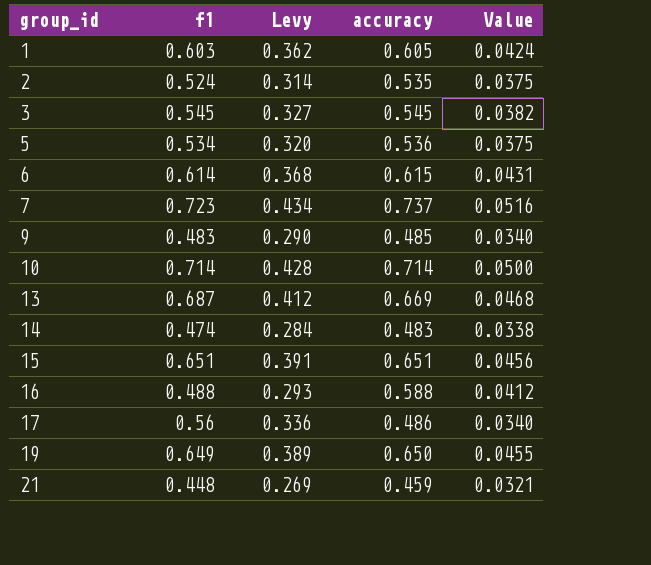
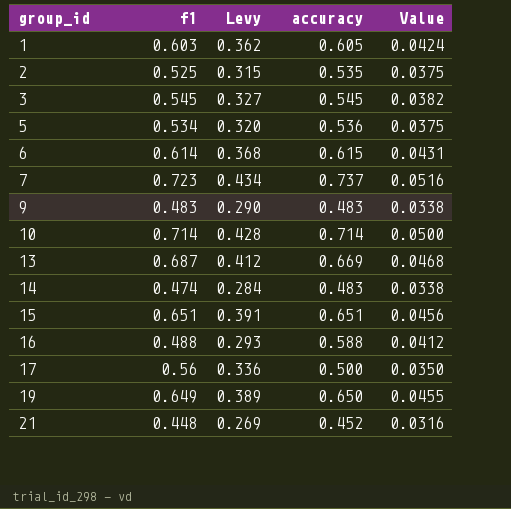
2 | f1: 0.524 -> 0.525
2 | Levy: 0.314 -> 0.315
9 | accuracy: 0.485 -> 0.483
9 | Value: 0.0340 -> 0.0338
17 | accuracy: 0.486 -> 0.500
17 | Value: 0.0340 -> 0.0350
21 | accuracy: 0.459 -> 0.452
21 | Value: 0.0321 -> 0.0316

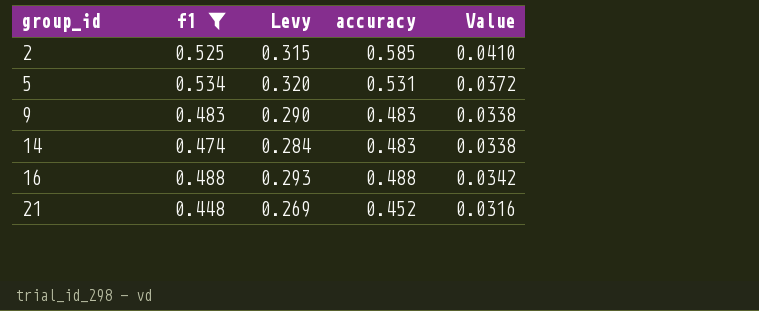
filter: none -> f1 <= 0.534
2 | accuracy: 0.535 -> 0.585
2 | Value: 0.0375 -> 0.0410
5 | accuracy: 0.536 -> 0.531
5 | Value: 0.0375 -> 0.0372
16 | accuracy: 0.588 -> 0.488
16 | Value: 0.0412 -> 0.0342

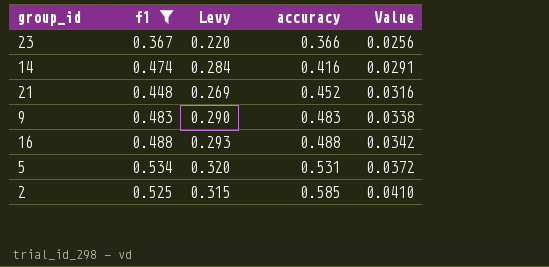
row order: group_id ascending -> accuracy ascending
row 23: none -> 0.367 | 0.220 | 0.366 | 0.0256
14 | accuracy: 0.483 -> 0.416
14 | Value: 0.0338 -> 0.0291

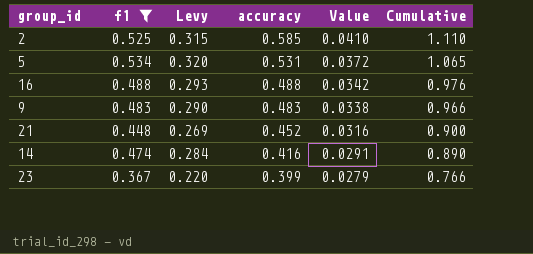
row order: accuracy ascending -> accuracy descending
column Cumulative | formula: none -> [f1] + [accuracy]
23 | accuracy: 0.366 -> 0.399
23 | Value: 0.0256 -> 0.0279

